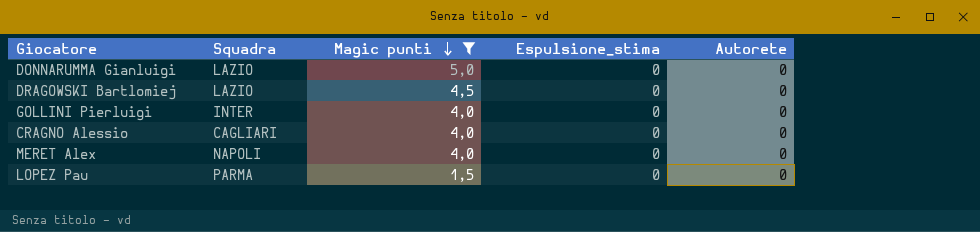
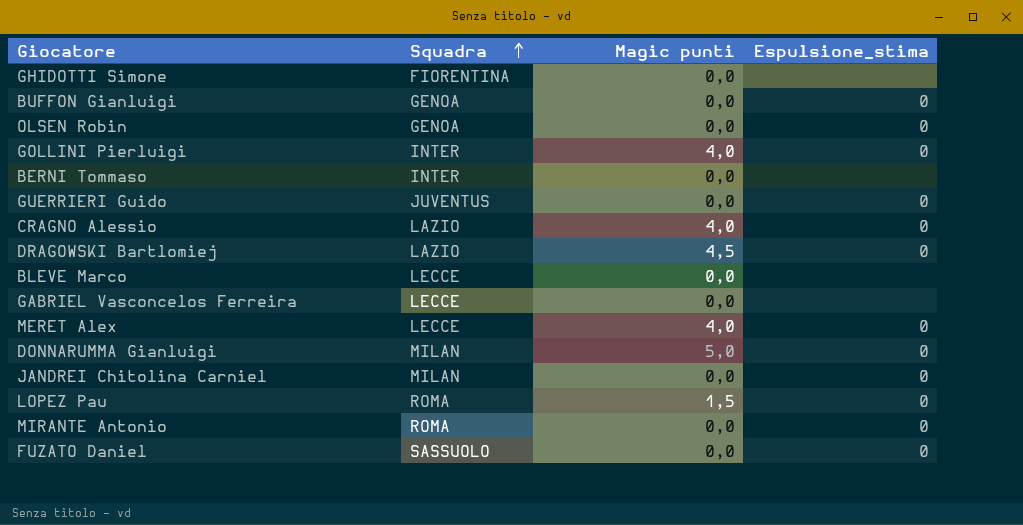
filter: Magic punti != 0,0 -> none
row order: Magic punti descending -> Squadra ascending
column Autorete | position: 5 -> none
CRAGNO Alessio | Squadra: CAGLIARI -> LAZIO
MERET Alex | Squadra: NAPOLI -> LECCE
DONNARUMMA Gianluigi | Squadra: LAZIO -> MILAN
LOPEZ Pau | Squadra: PARMA -> ROMA

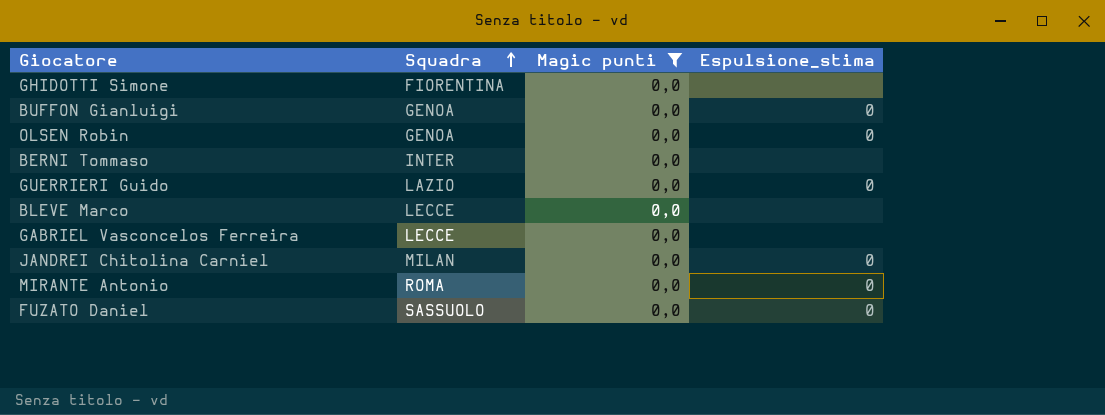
filter: none -> Magic punti = 0,0
GUERRIERI Guido | Squadra: JUVENTUS -> LAZIO

